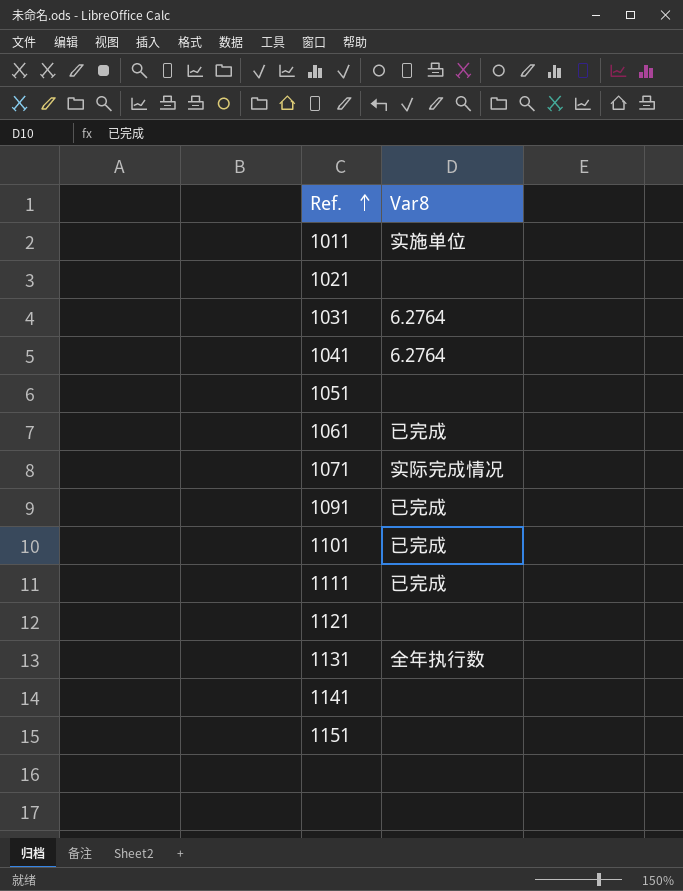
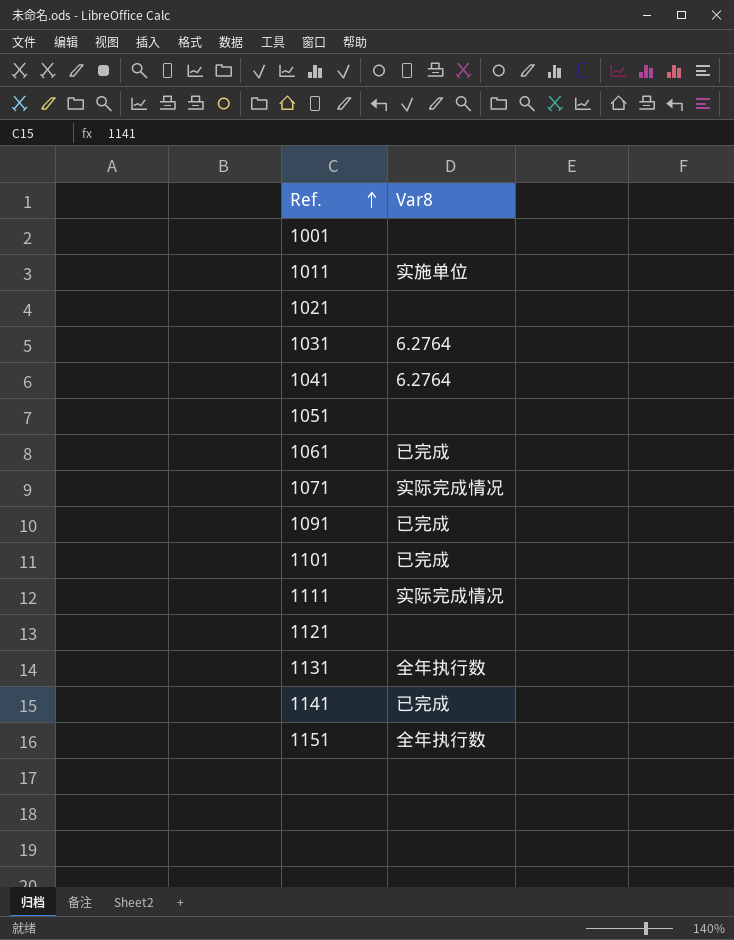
row 1001: none -> none
1111 | Var8: 已完成 -> 实际完成情况
1141 | Var8: none -> 已完成
1151 | Var8: none -> 全年执行数

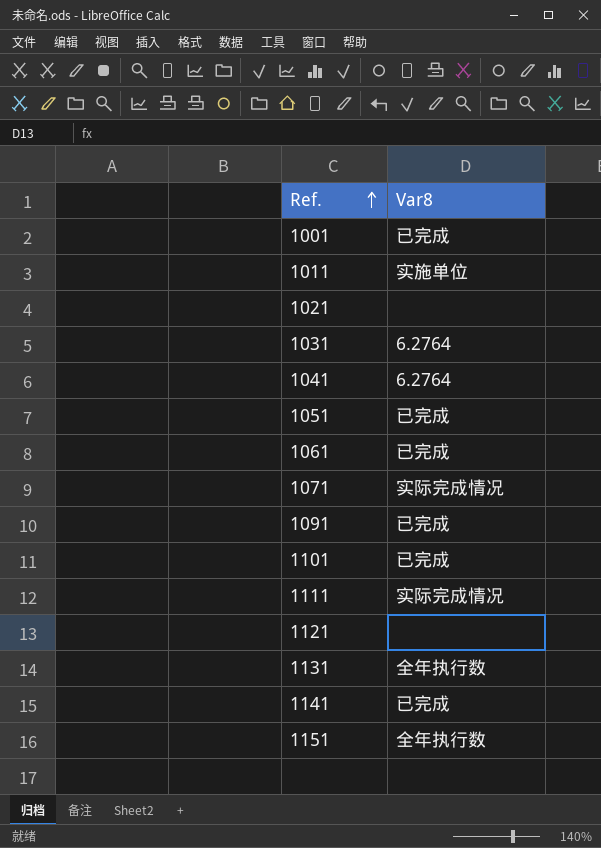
1001 | Var8: none -> 已完成
1051 | Var8: none -> 已完成

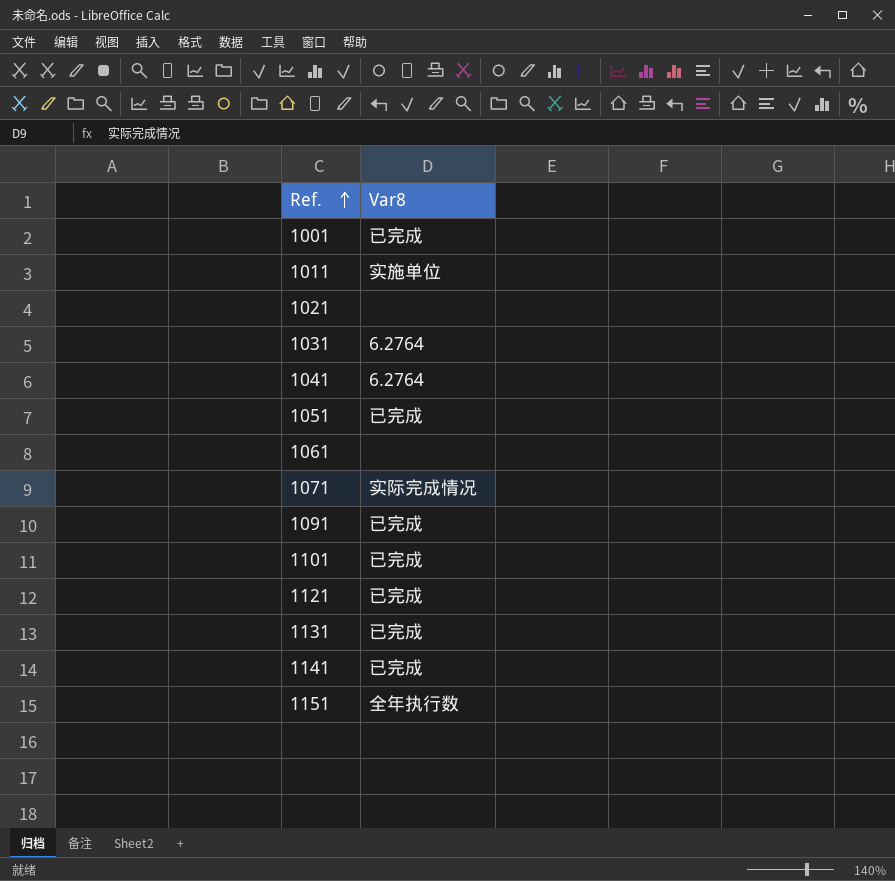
row 1111: 实际完成情况 -> none
1061 | Var8: 已完成 -> none
1121 | Var8: none -> 已完成
1131 | Var8: 全年执行数 -> 已完成

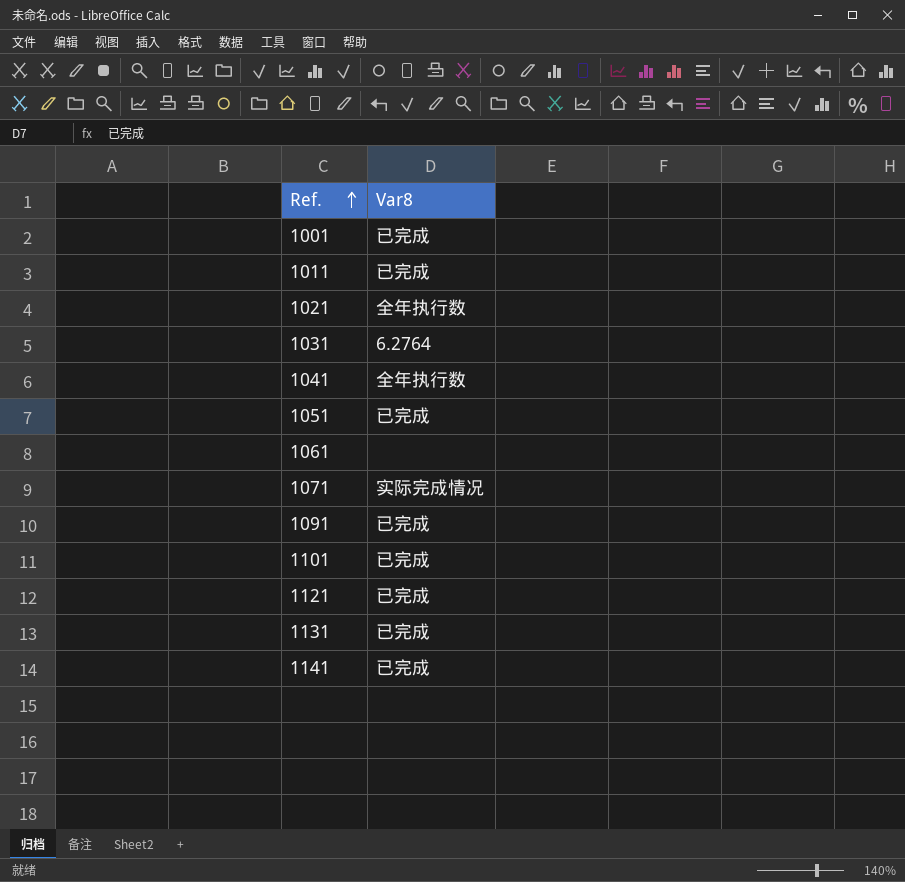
row 1151: 全年执行数 -> none
1011 | Var8: 实施单位 -> 已完成
1021 | Var8: none -> 全年执行数
1041 | Var8: 6.2764 -> 全年执行数

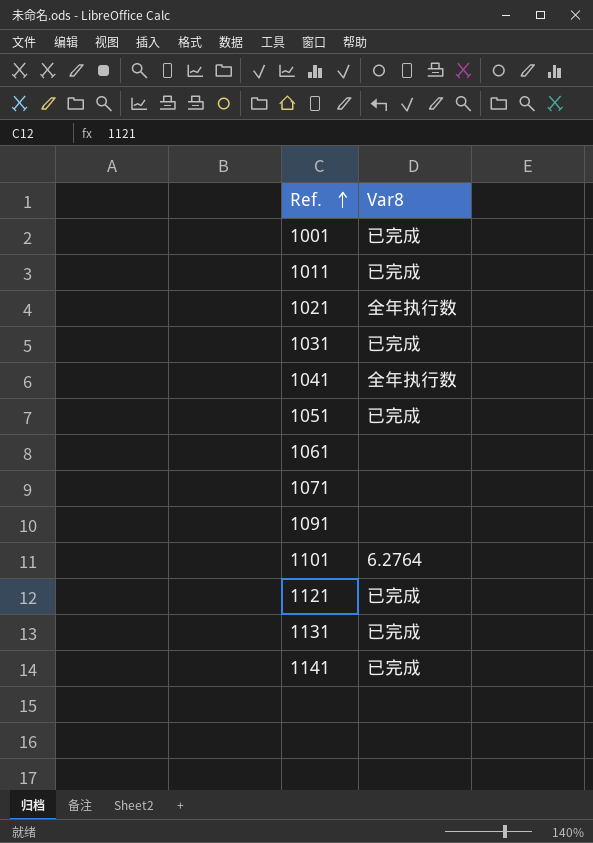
1031 | Var8: 6.2764 -> 已完成
1071 | Var8: 实际完成情况 -> none
1091 | Var8: 已完成 -> none
1101 | Var8: 已完成 -> 6.2764

